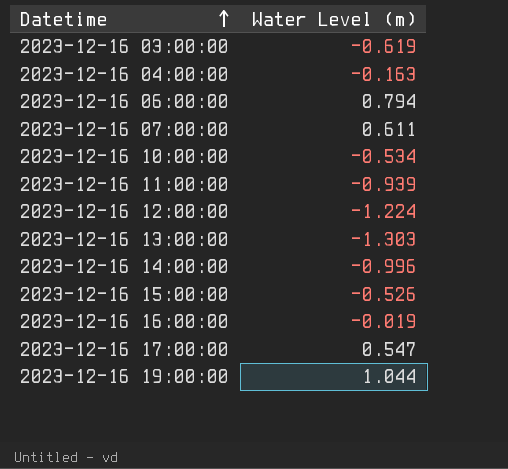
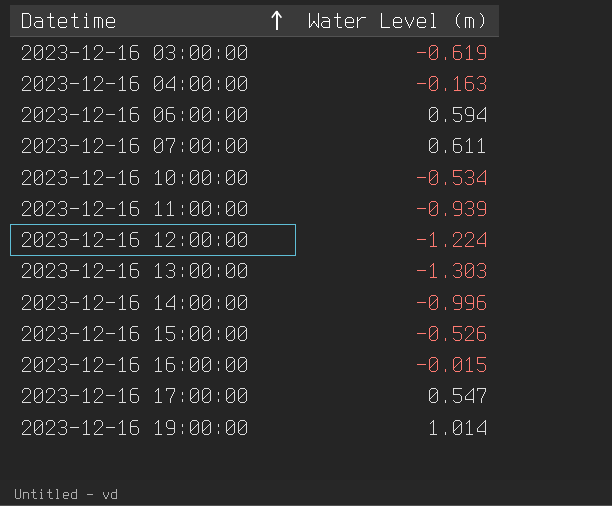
2023-12-16 06:00:00 | Water Level (m): 0.794 -> 0.594
2023-12-16 16:00:00 | Water Level (m): -0.019 -> -0.015
2023-12-16 19:00:00 | Water Level (m): 1.044 -> 1.014

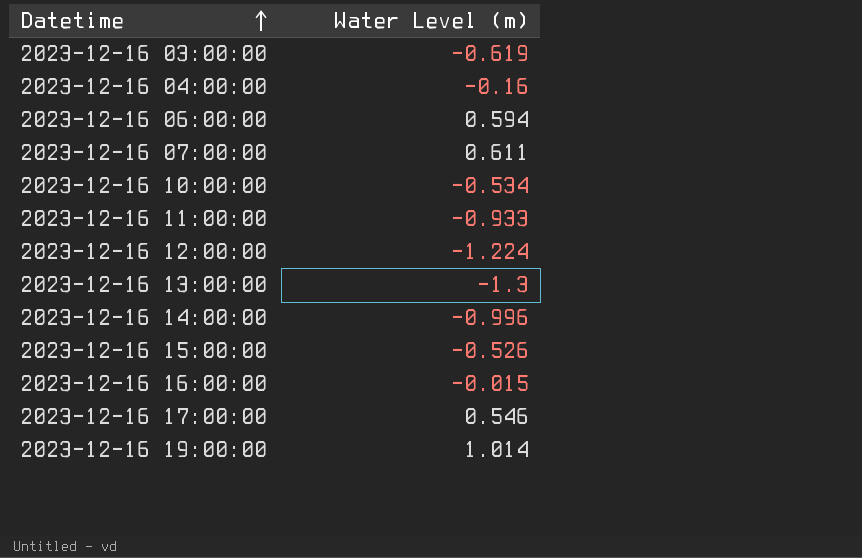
2023-12-16 04:00:00 | Water Level (m): -0.163 -> -0.16
2023-12-16 11:00:00 | Water Level (m): -0.939 -> -0.933
2023-12-16 13:00:00 | Water Level (m): -1.303 -> -1.3
2023-12-16 17:00:00 | Water Level (m): 0.547 -> 0.546

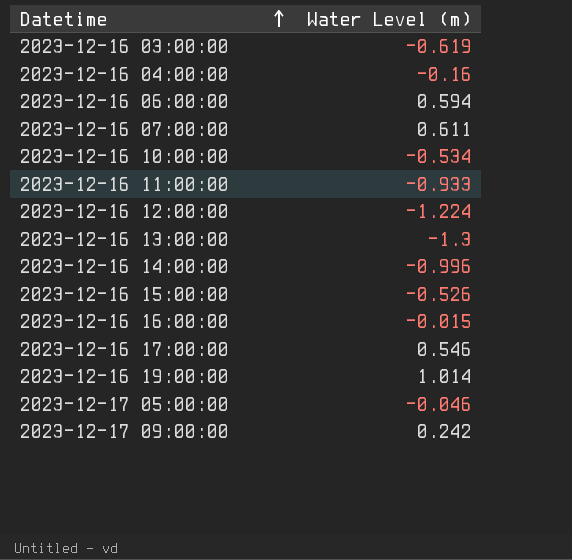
row 2023-12-17 05:00:00: none -> -0.046
row 2023-12-17 09:00:00: none -> 0.242

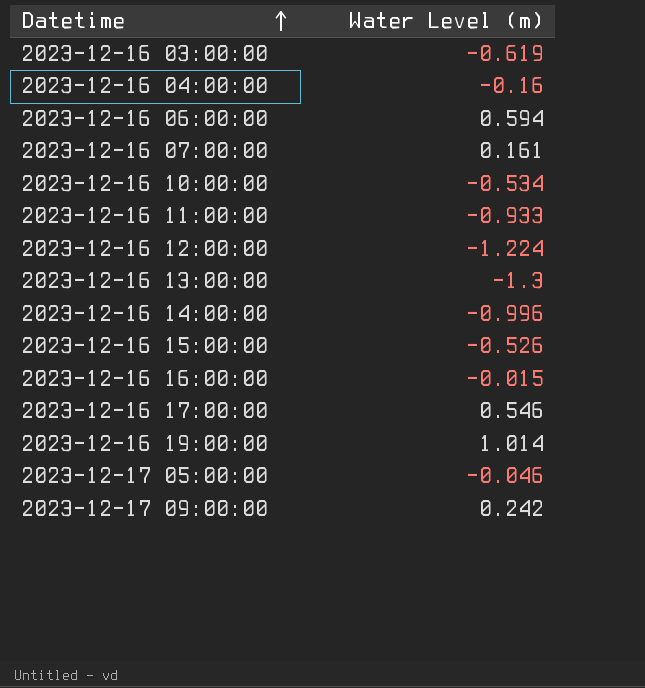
2023-12-16 07:00:00 | Water Level (m): 0.611 -> 0.161

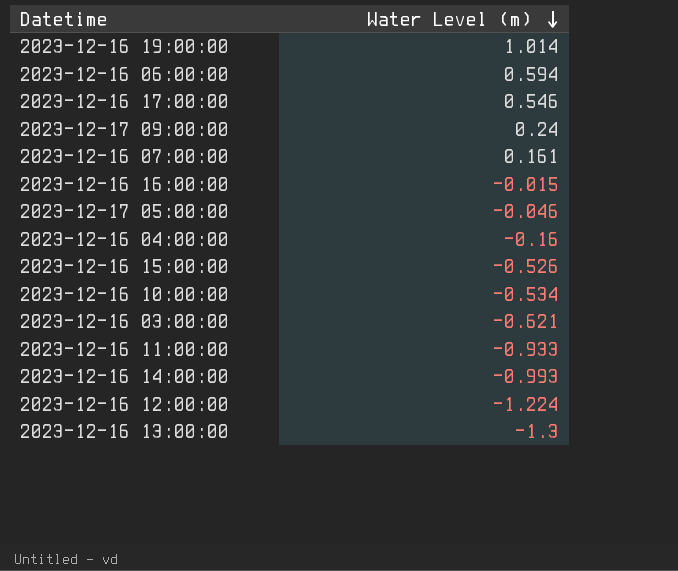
row order: Datetime ascending -> Water Level (m) descending
2023-12-17 09:00:00 | Water Level (m): 0.242 -> 0.24
2023-12-16 03:00:00 | Water Level (m): -0.619 -> -0.621
2023-12-16 14:00:00 | Water Level (m): -0.996 -> -0.993

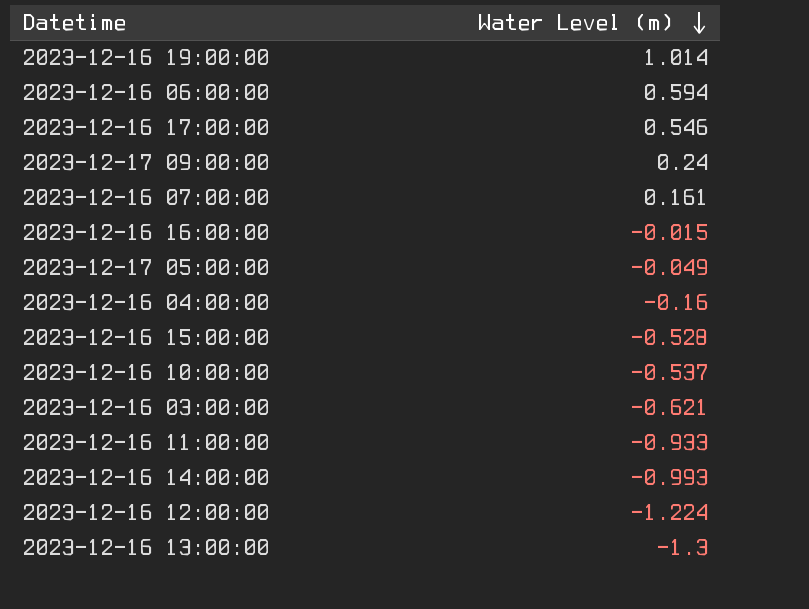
2023-12-17 05:00:00 | Water Level (m): -0.046 -> -0.049
2023-12-16 15:00:00 | Water Level (m): -0.526 -> -0.528
2023-12-16 10:00:00 | Water Level (m): -0.534 -> -0.537

